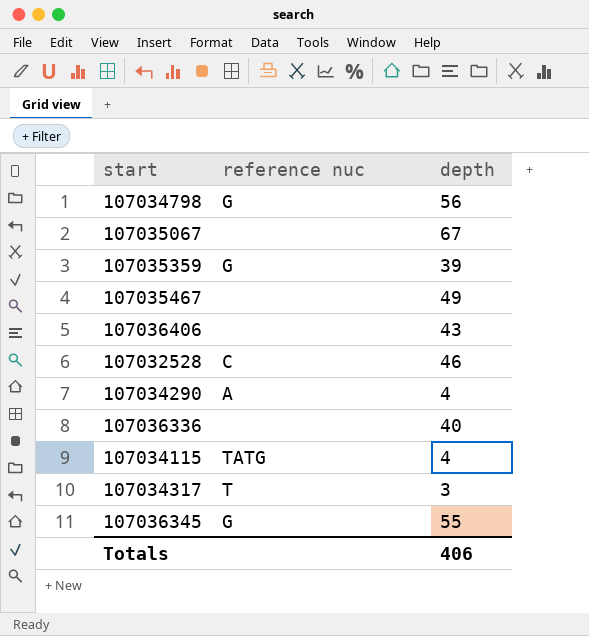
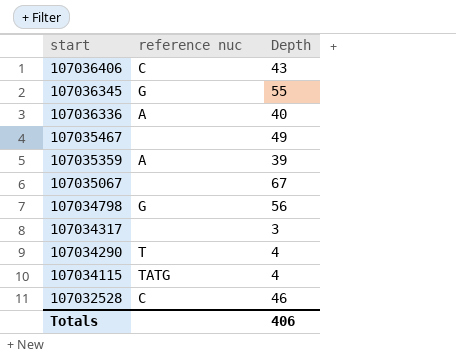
row order: none -> start descending
column name: depth -> Depth
107036406 | reference nuc: none -> C
107036336 | reference nuc: none -> A
107035359 | reference nuc: G -> A
107034317 | reference nuc: T -> none
107034290 | reference nuc: A -> T

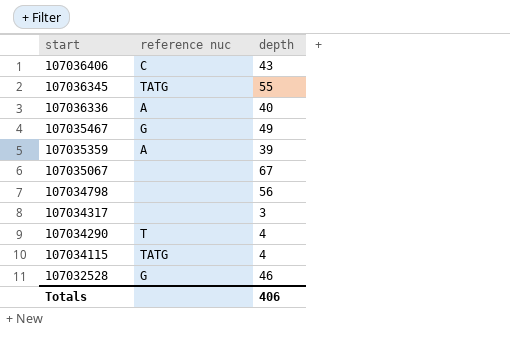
column name: Depth -> depth
107036345 | reference nuc: G -> TATG
107035467 | reference nuc: none -> G
107034798 | reference nuc: G -> none
107032528 | reference nuc: C -> G

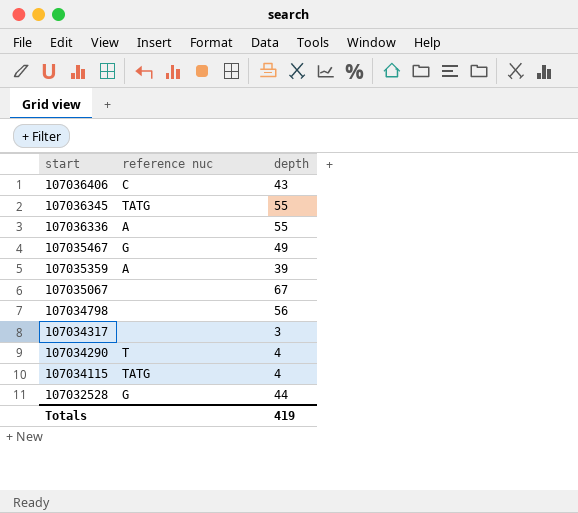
107036336 | depth: 40 -> 55
107032528 | depth: 46 -> 44
Totals | depth: 406 -> 419

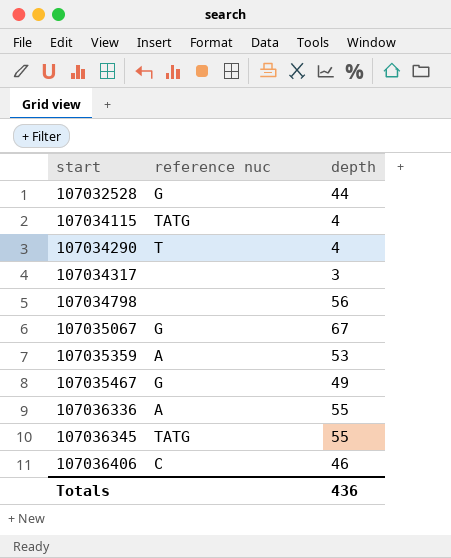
row order: start descending -> start ascending
107035067 | reference nuc: none -> G
107035359 | depth: 39 -> 53
107036406 | depth: 43 -> 46
Totals | depth: 419 -> 436

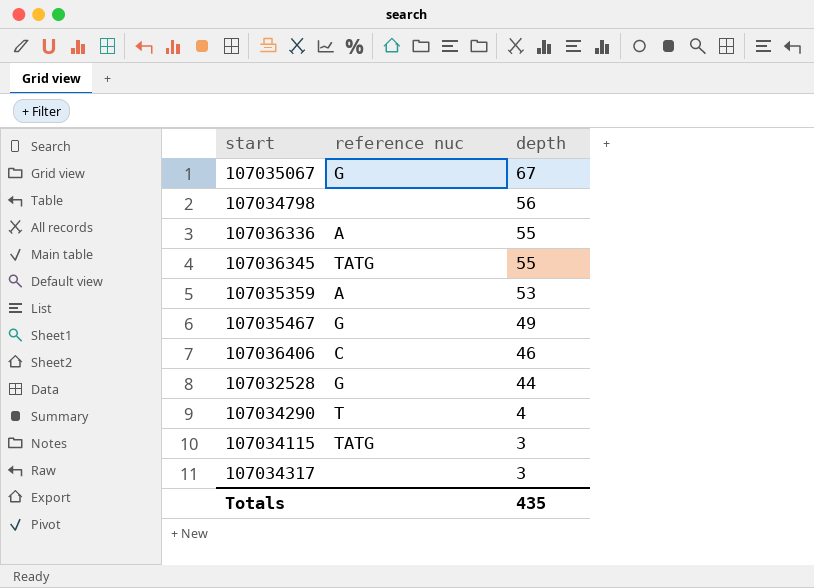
row order: start ascending -> depth descending
107034115 | depth: 4 -> 3
Totals | depth: 436 -> 435

